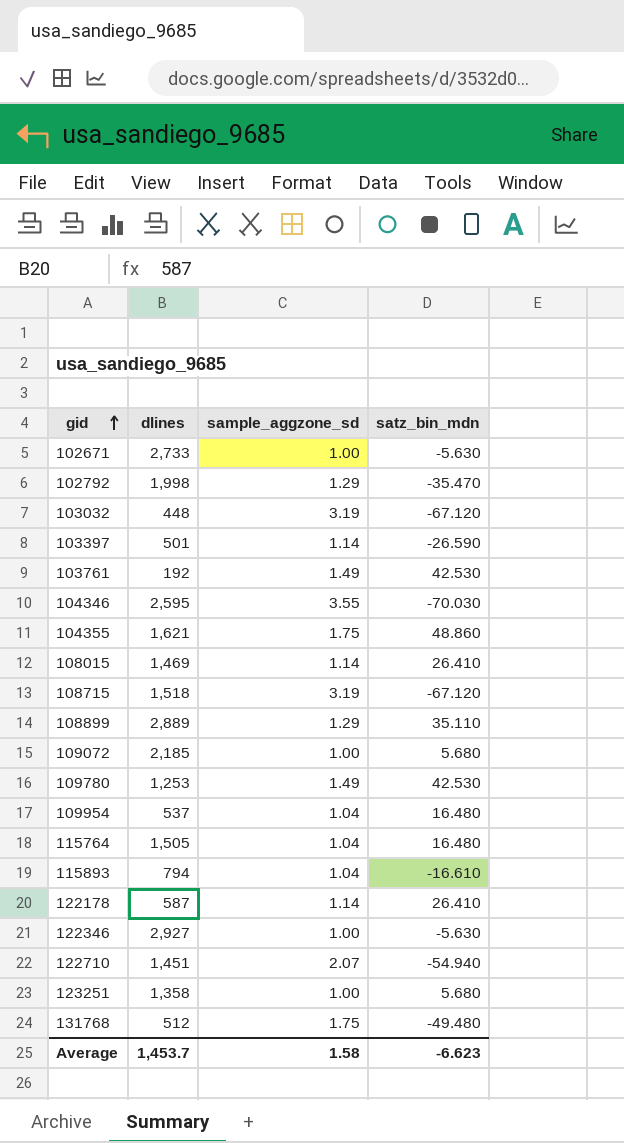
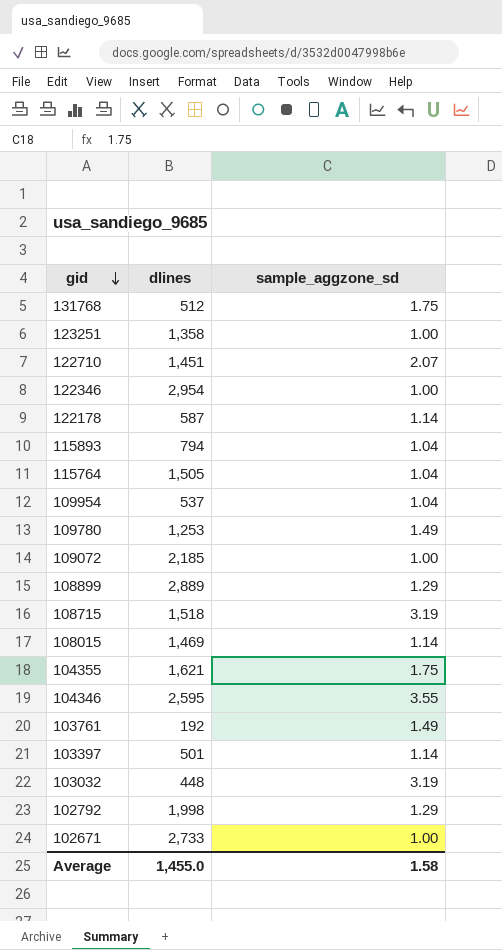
row order: gid ascending -> gid descending
column satz_bin_mdn | position: 4 -> none
122346 | dlines: 2,927 -> 2,954
Average | dlines: 1,453.7 -> 1,455.0

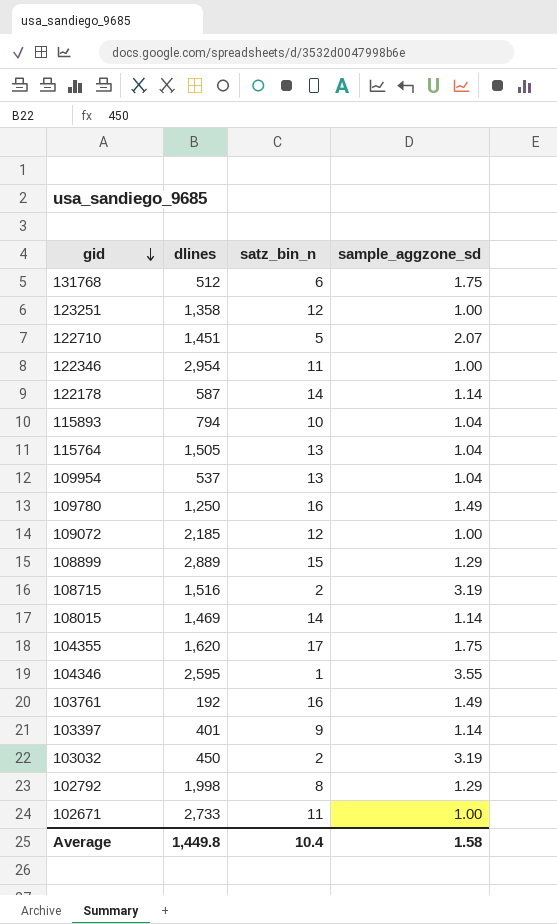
column satz_bin_n | position: none -> 3
109780 | dlines: 1,253 -> 1,250
108715 | dlines: 1,518 -> 1,516
104355 | dlines: 1,621 -> 1,620
103397 | dlines: 501 -> 401
103032 | dlines: 448 -> 450
Average | dlines: 1,455.0 -> 1,449.8

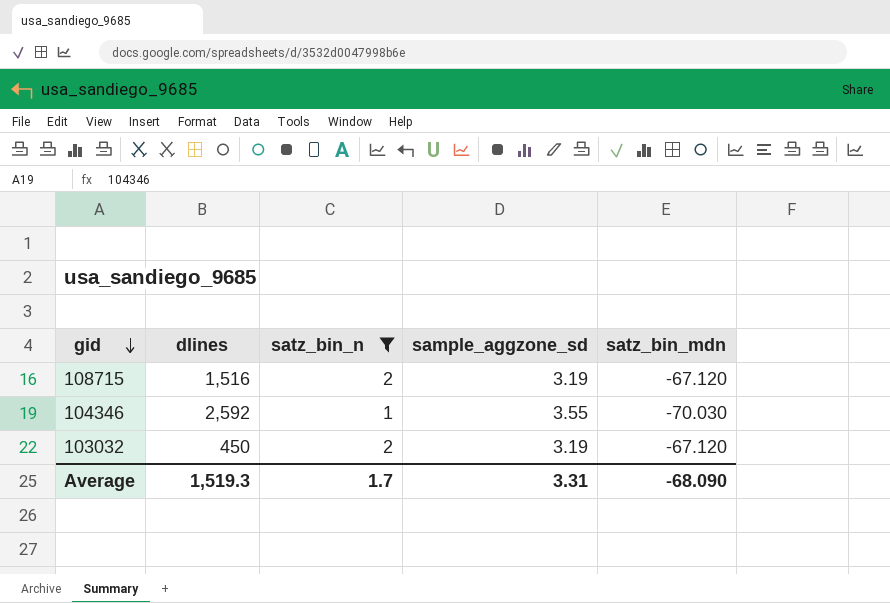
filter: none -> satz_bin_n <= 2
column satz_bin_mdn | position: none -> 5
104346 | dlines: 2,595 -> 2,592
Average | dlines: 1,449.8 -> 1,519.3
Average | satz_bin_n: 10.4 -> 1.7
Average | sample_aggzone_sd: 1.58 -> 3.31

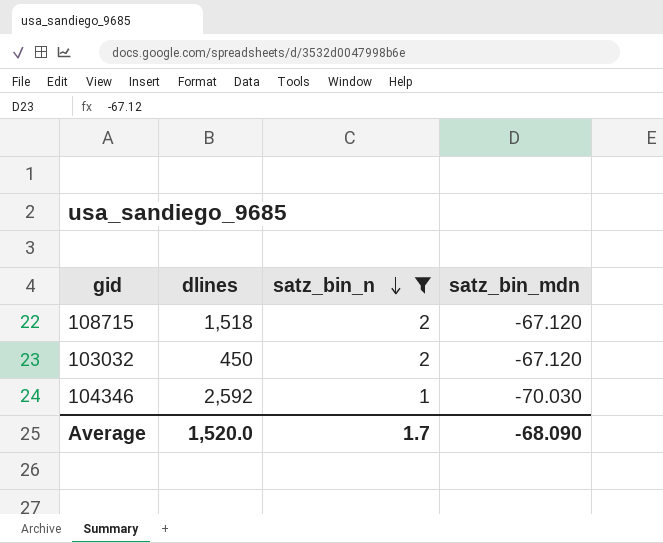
row order: gid descending -> satz_bin_n descending
column sample_aggzone_sd | position: 4 -> none
108715 | dlines: 1,516 -> 1,518
Average | dlines: 1,519.3 -> 1,520.0

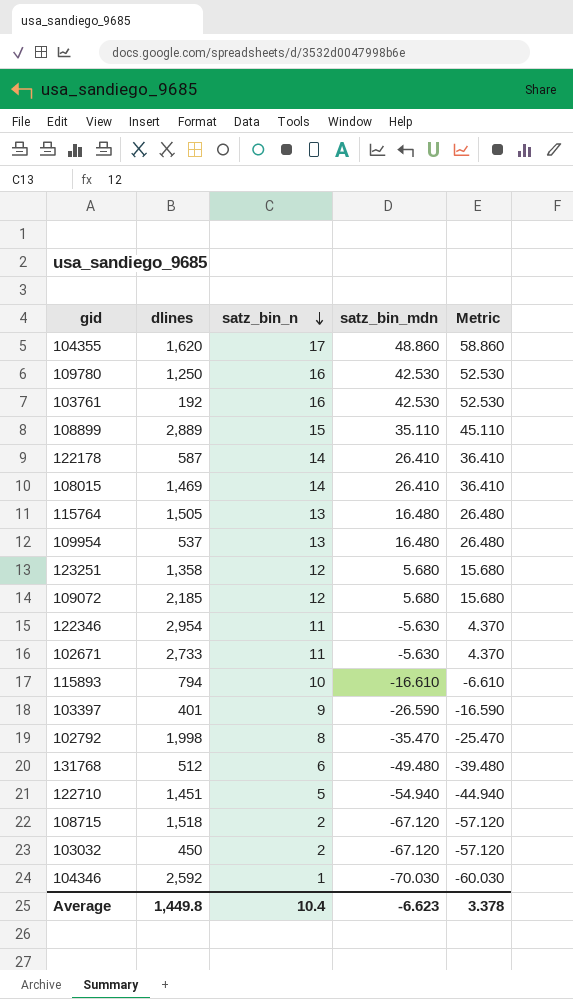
filter: satz_bin_n <= 2 -> none
column Metric | formula: none -> [satz_bin_mdn] + 10
Average | dlines: 1,520.0 -> 1,449.8
Average | satz_bin_n: 1.7 -> 10.4
Average | satz_bin_mdn: -68.090 -> -6.623

